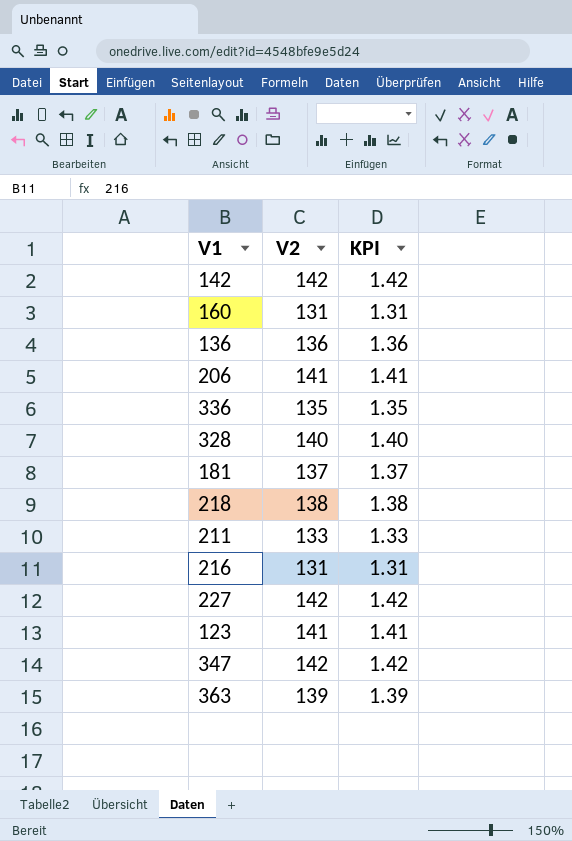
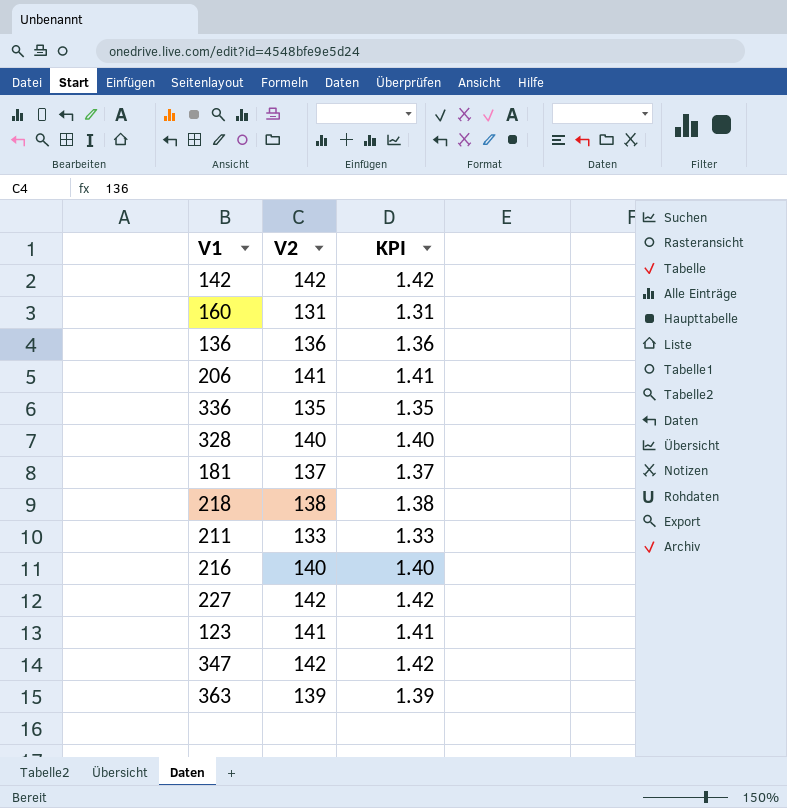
216 | V2: 131 -> 140
216 | KPI: 1.31 -> 1.40

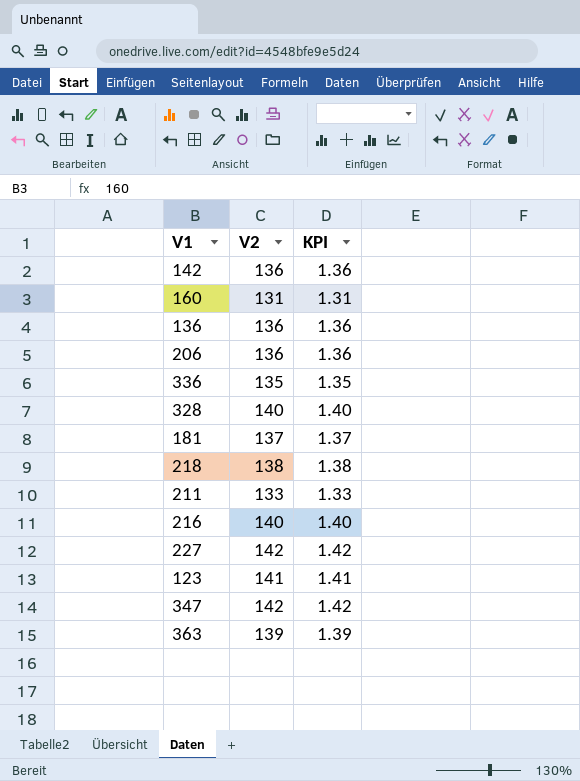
142 | V2: 142 -> 136
142 | KPI: 1.42 -> 1.36
206 | V2: 141 -> 136
206 | KPI: 1.41 -> 1.36

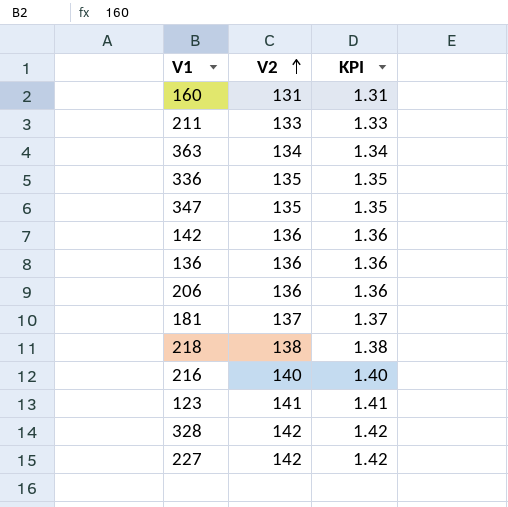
row order: none -> V2 ascending
363 | V2: 139 -> 134
363 | KPI: 1.39 -> 1.34
347 | V2: 142 -> 135
347 | KPI: 1.42 -> 1.35
328 | V2: 140 -> 142
328 | KPI: 1.40 -> 1.42

